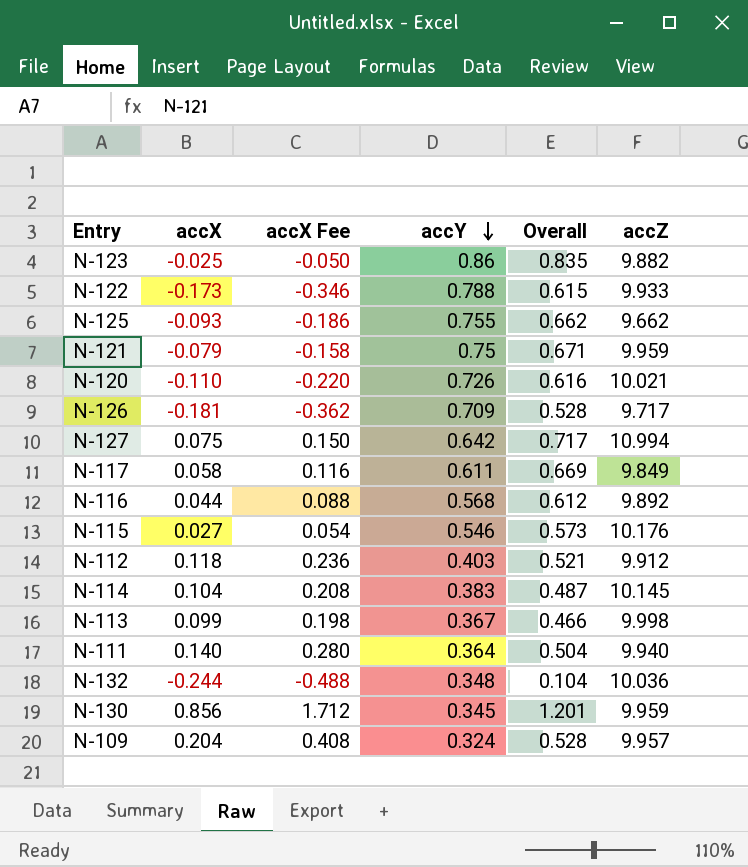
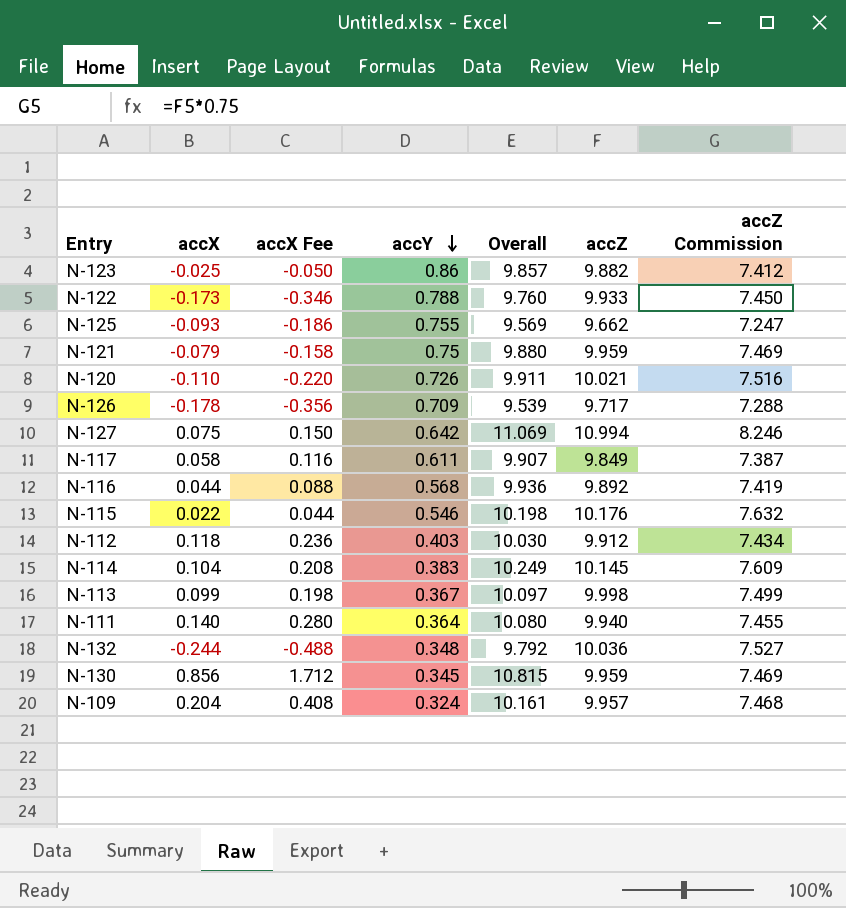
column Overall | formula: [accX] + [accY] -> [accX] + [accZ]
column accZ Commission | formula: none -> [accZ] * 0.75
N-126 | accX: -0.181 -> -0.178
N-126 | accX Fee: -0.362 -> -0.356
N-115 | accX: 0.027 -> 0.022
N-115 | accX Fee: 0.054 -> 0.044

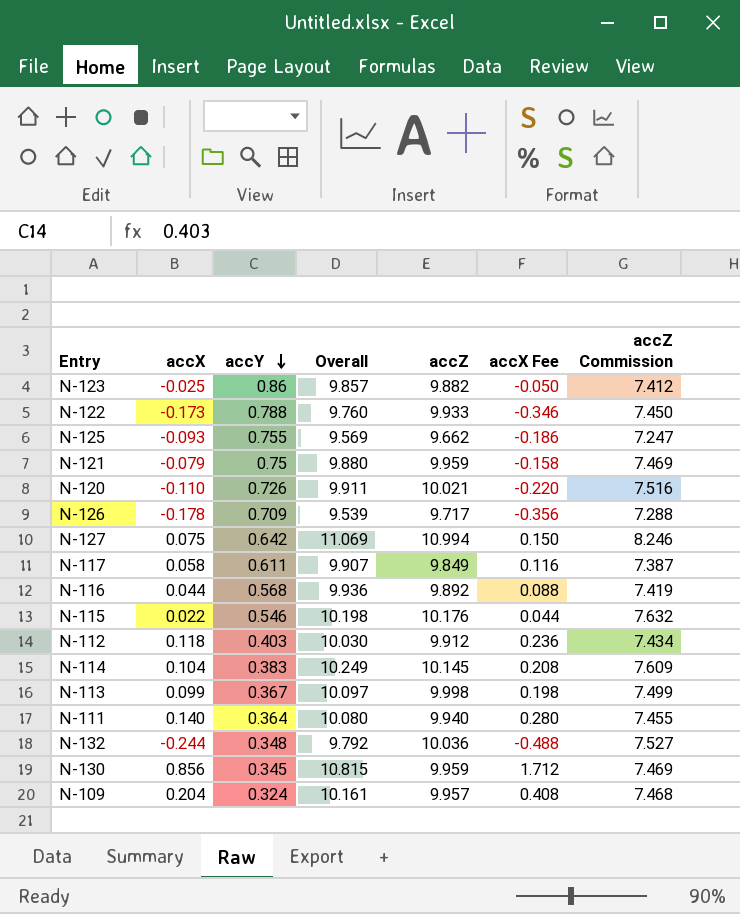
column accX Fee | position: 3 -> 6

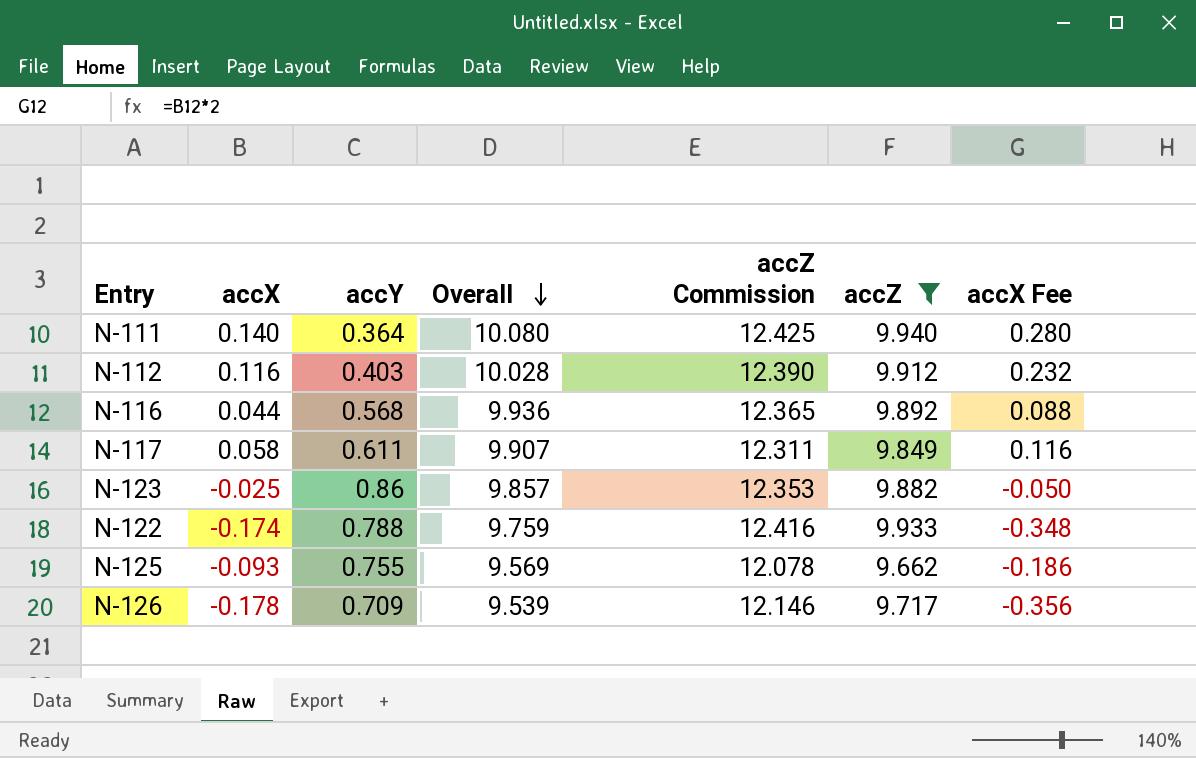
filter: none -> accZ <= 9.940
row order: accY descending -> Overall descending
column accZ Commission | formula: [accZ] * 0.75 -> [accZ] * 1.25
column accZ Commission | position: 7 -> 5
N-112 | accX: 0.118 -> 0.116
N-112 | Overall: 10.030 -> 10.028
N-112 | accX Fee: 0.236 -> 0.232
N-122 | accX: -0.173 -> -0.174
N-122 | Overall: 9.760 -> 9.759
N-122 | accX Fee: -0.346 -> -0.348

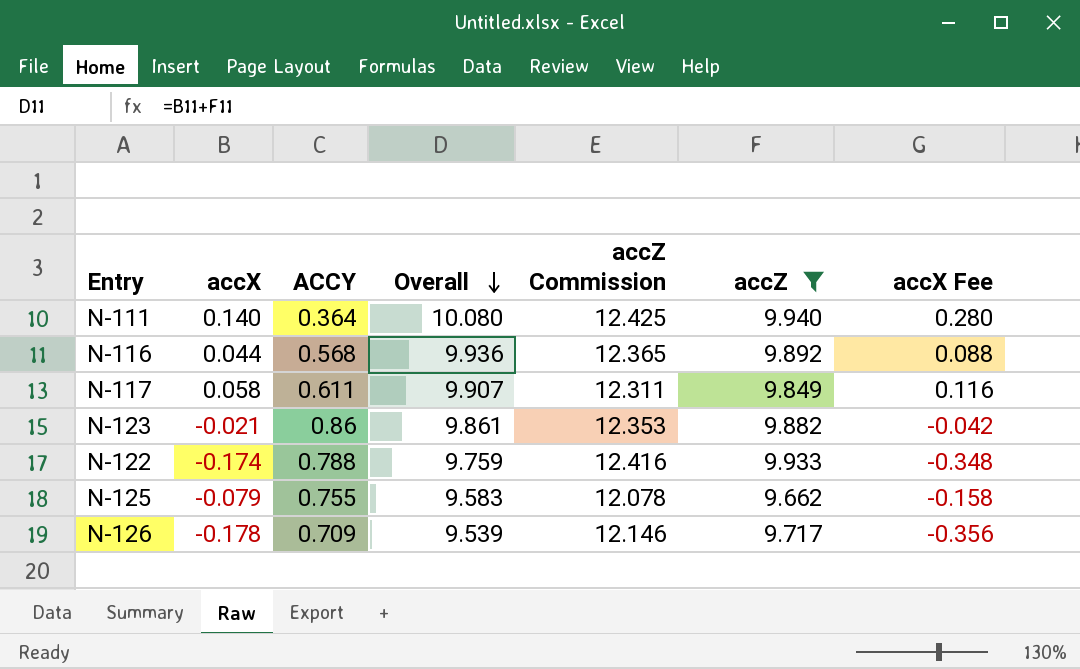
column name: accY -> ACCY
row N-112: 0.116 | 0.403 | 10.028 | 12.390 | 9.912 | 0.232 -> none
N-123 | accX: -0.025 -> -0.021
N-123 | Overall: 9.857 -> 9.861
N-123 | accX Fee: -0.050 -> -0.042
N-125 | accX: -0.093 -> -0.079
N-125 | Overall: 9.569 -> 9.583
N-125 | accX Fee: -0.186 -> -0.158

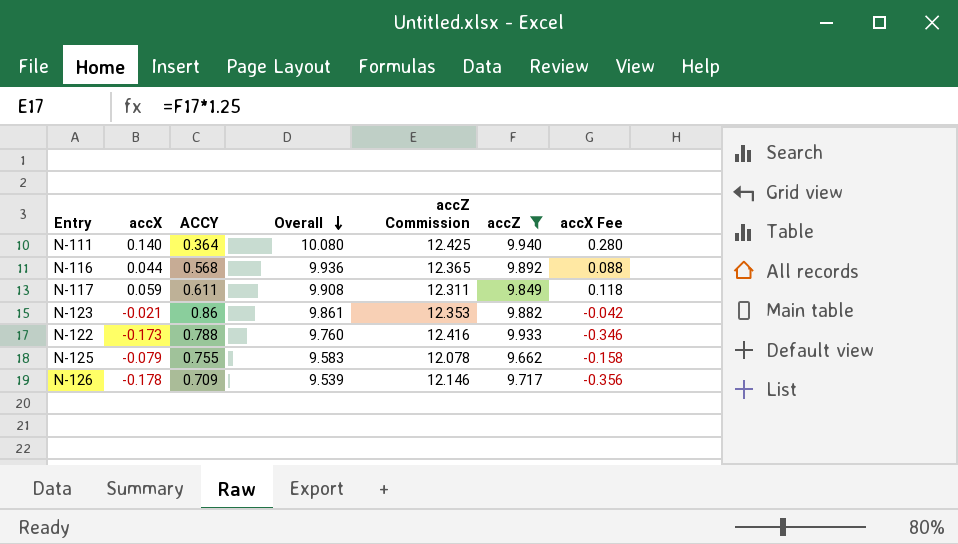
N-117 | accX: 0.058 -> 0.059
N-117 | Overall: 9.907 -> 9.908
N-117 | accX Fee: 0.116 -> 0.118
N-122 | accX: -0.174 -> -0.173
N-122 | Overall: 9.759 -> 9.760
N-122 | accX Fee: -0.348 -> -0.346

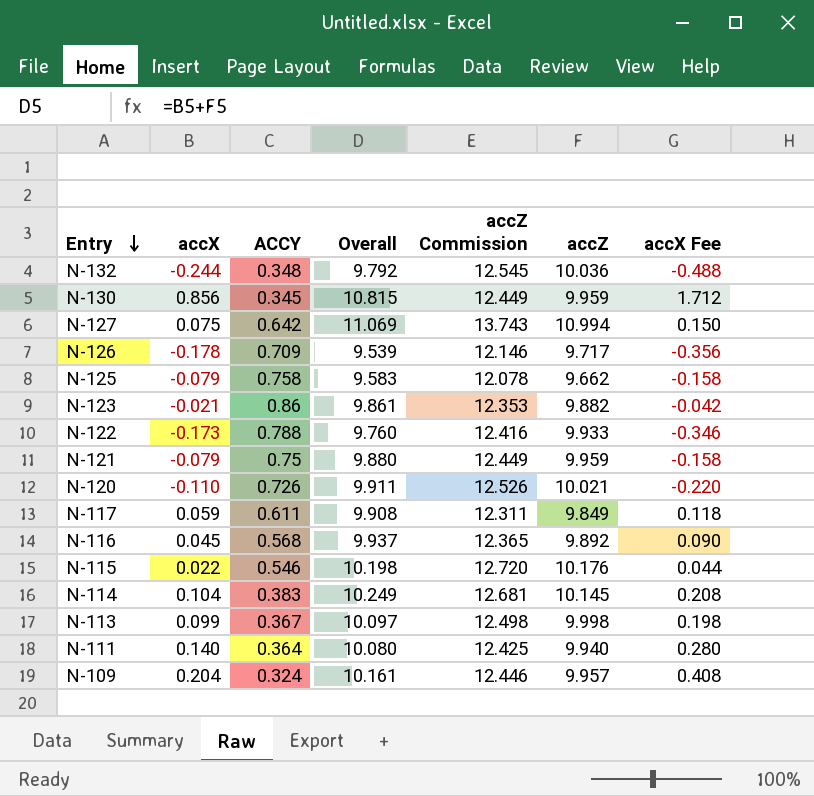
filter: accZ <= 9.940 -> none
row order: Overall descending -> Entry descending
N-125 | ACCY: 0.755 -> 0.758
N-116 | accX: 0.044 -> 0.045
N-116 | Overall: 9.936 -> 9.937
N-116 | accX Fee: 0.088 -> 0.090

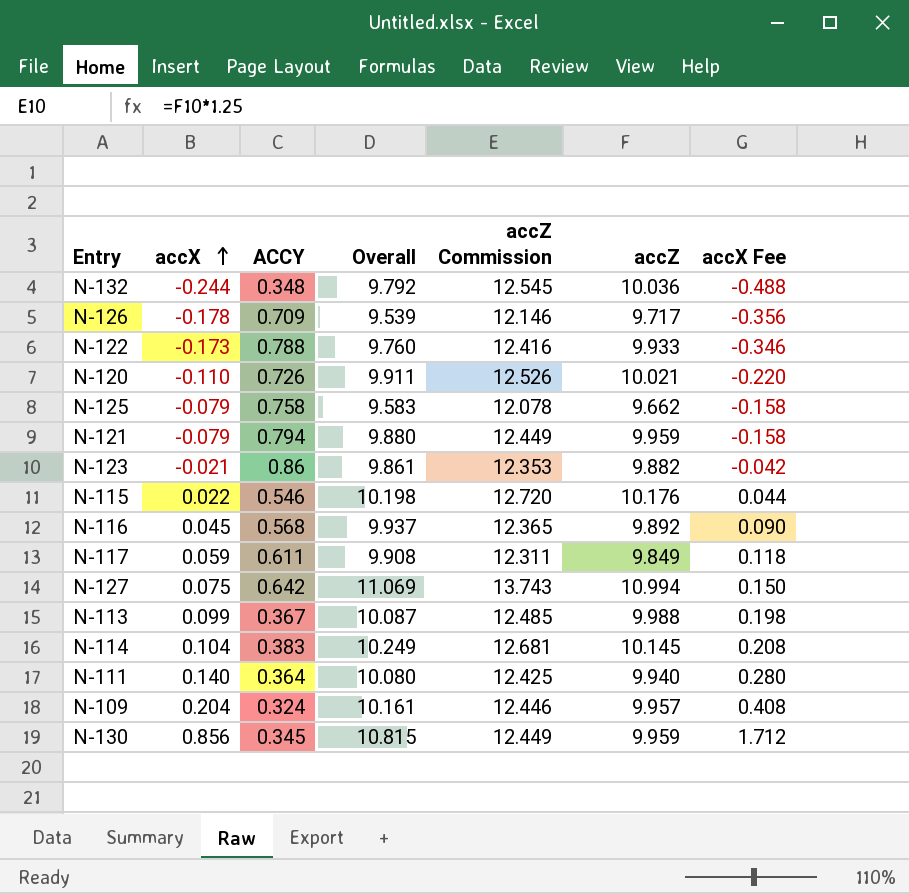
row order: Entry descending -> accX ascending
N-121 | ACCY: 0.75 -> 0.794
N-113 | Overall: 10.097 -> 10.087
N-113 | accZ Commission: 12.498 -> 12.485
N-113 | accZ: 9.998 -> 9.988

